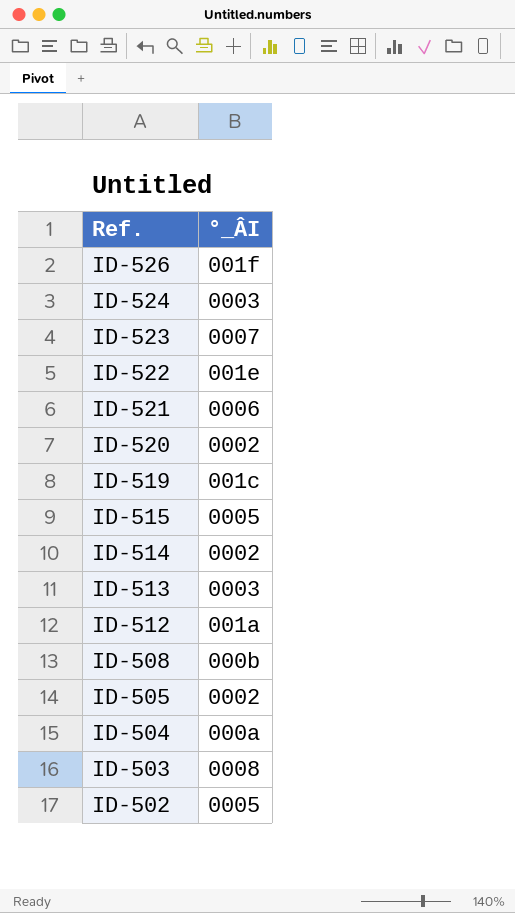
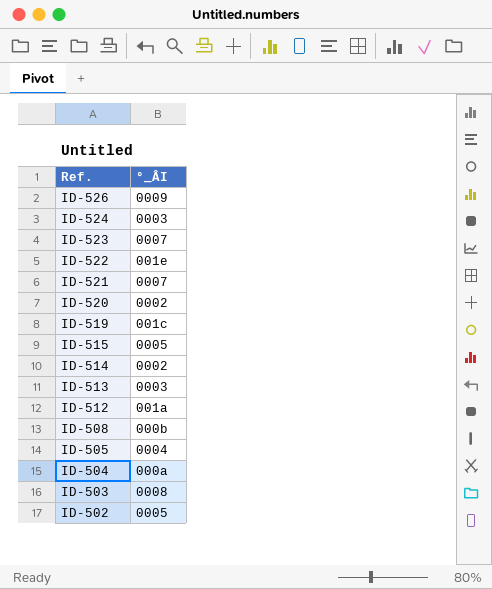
ID-526 | °_ÂI: 001f -> 0009
ID-521 | °_ÂI: 0006 -> 0007
ID-505 | °_ÂI: 0002 -> 0004

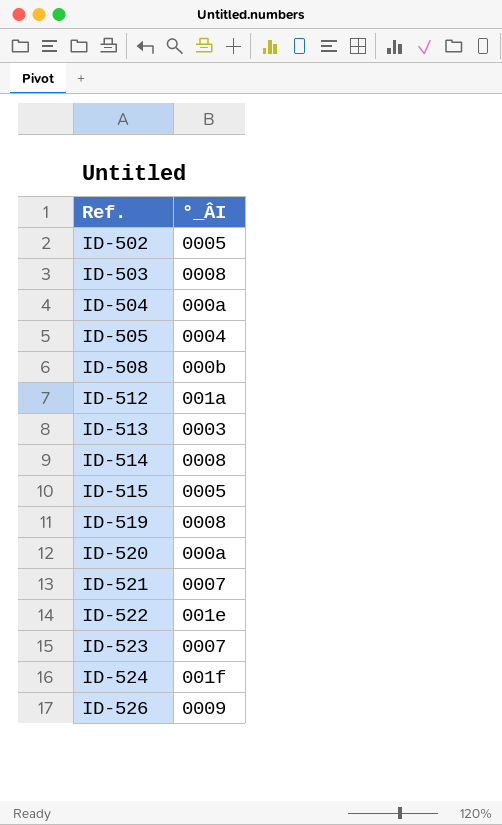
row order: Ref. descending -> Ref. ascending
ID-514 | °_ÂI: 0002 -> 0008
ID-519 | °_ÂI: 001c -> 0008
ID-520 | °_ÂI: 0002 -> 000a
ID-524 | °_ÂI: 0003 -> 001f

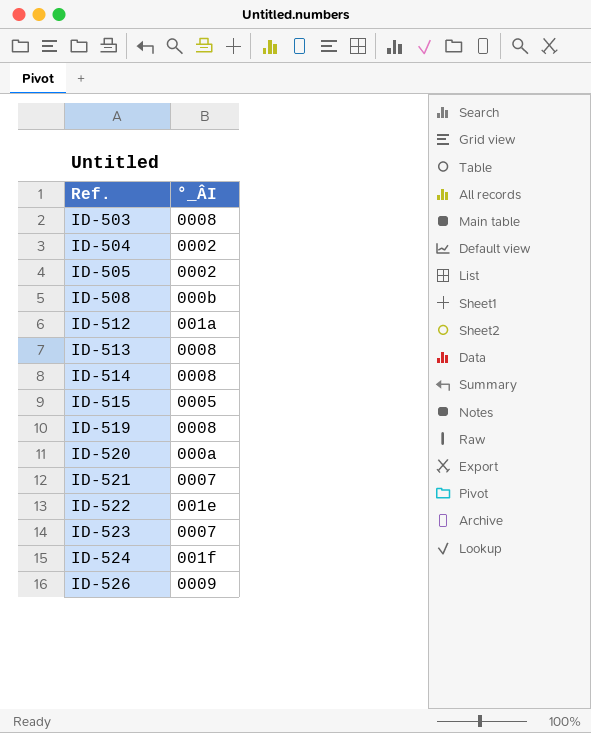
row ID-502: 0005 -> none
ID-504 | °_ÂI: 000a -> 0002
ID-505 | °_ÂI: 0004 -> 0002
ID-513 | °_ÂI: 0003 -> 0008

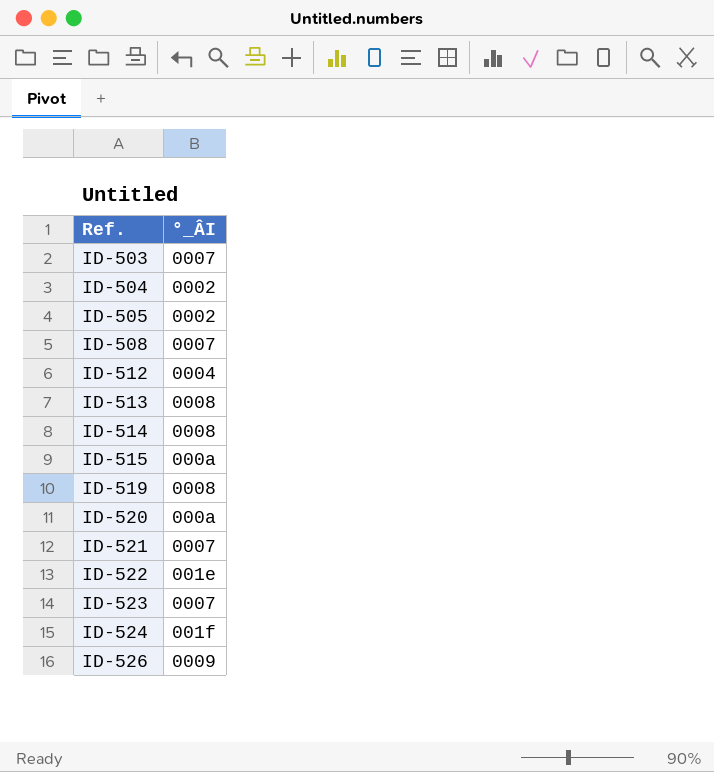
ID-503 | °_ÂI: 0008 -> 0007
ID-508 | °_ÂI: 000b -> 0007
ID-512 | °_ÂI: 001a -> 0004
ID-515 | °_ÂI: 0005 -> 000a

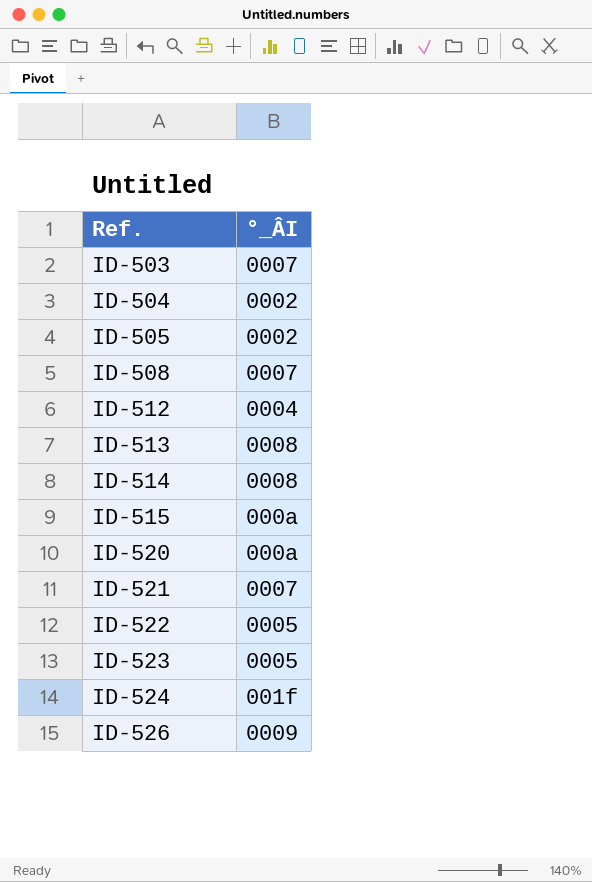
row ID-519: 0008 -> none
ID-522 | °_ÂI: 001e -> 0005
ID-523 | °_ÂI: 0007 -> 0005

